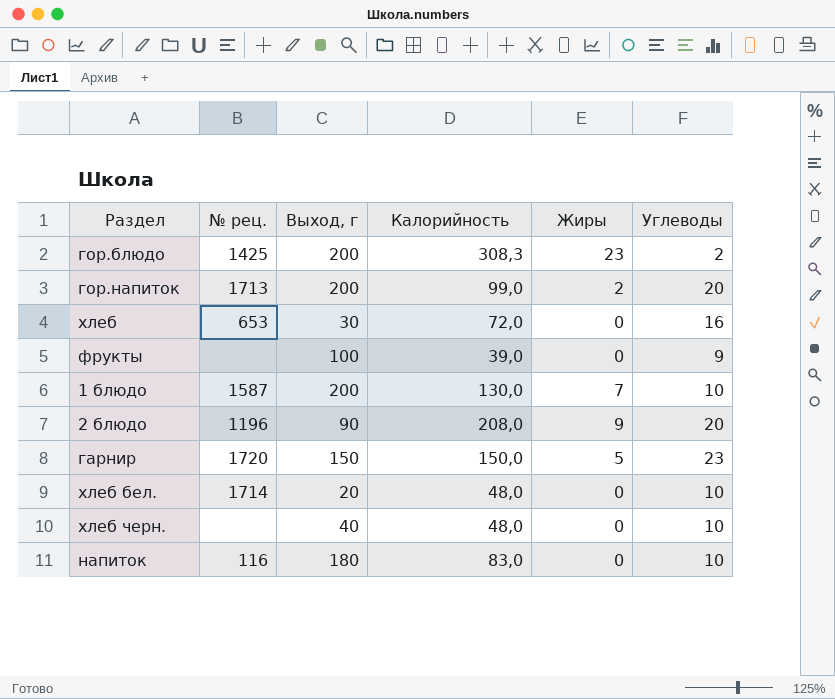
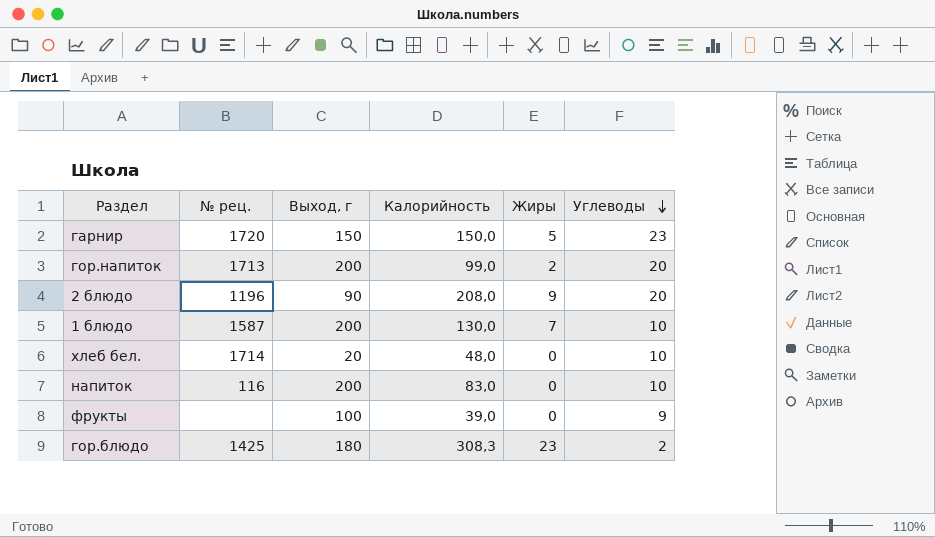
row order: none -> Углеводы descending
row хлеб: 653 | 30 | 72,0 | 0 | 16 -> none
row хлеб черн.: none | 40 | 48,0 | 0 | 10 -> none
напиток | Выход, г: 180 -> 200
гор.блюдо | Выход, г: 200 -> 180

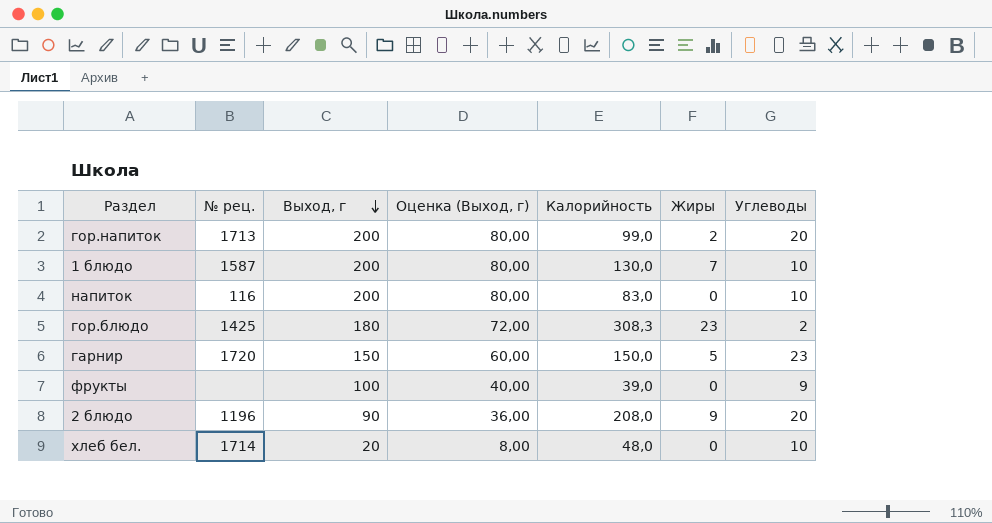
row order: Углеводы descending -> Выход, г descending
column Оценка (Выход, г) | formula: none -> [Выход, г] * 0,4

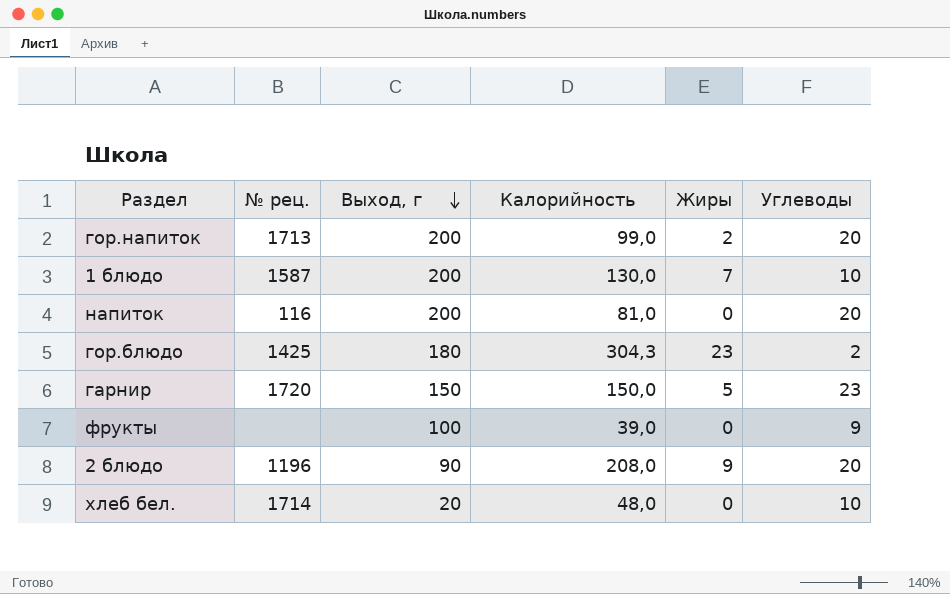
column Оценка (Выход, г) | formula: [Выход, г] * 0,4 -> none
напиток | Калорийность: 83,0 -> 81,0
напиток | Углеводы: 10 -> 20
гор.блюдо | Калорийность: 308,3 -> 304,3

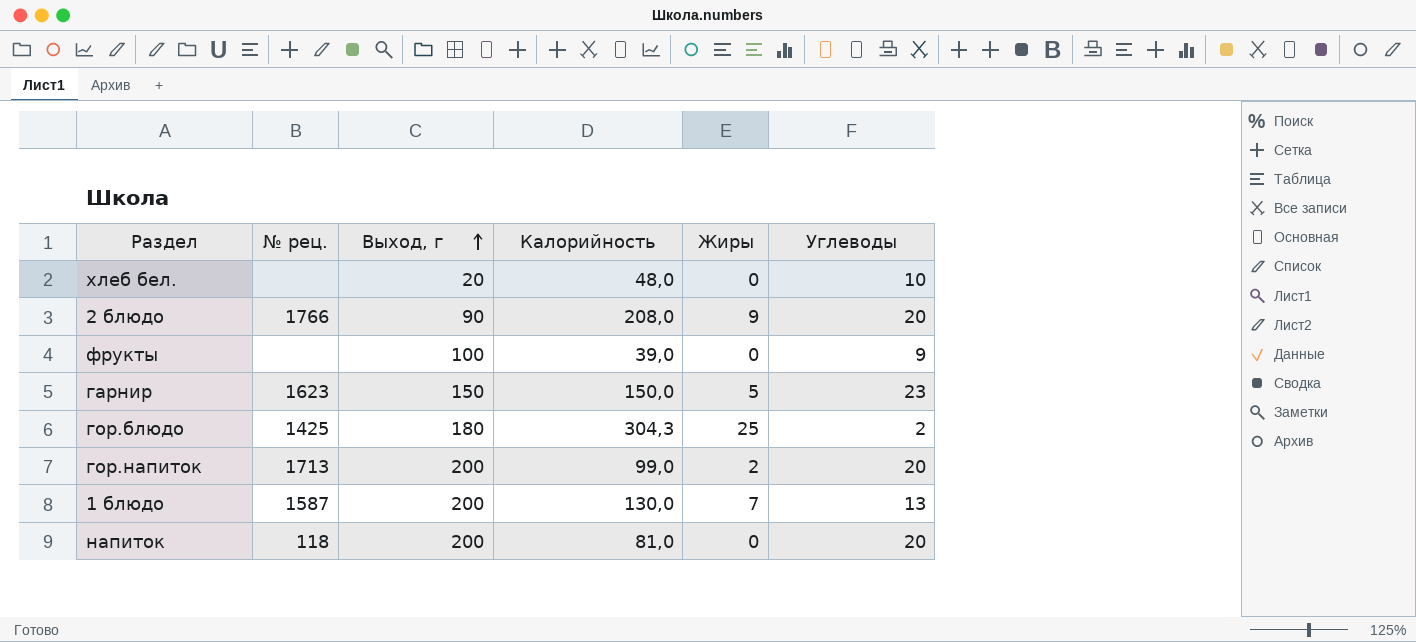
row order: Выход, г descending -> Выход, г ascending
хлеб бел. | № рец.: 1714 -> none
2 блюдо | № рец.: 1196 -> 1766
гарнир | № рец.: 1720 -> 1623
гор.блюдо | Жиры: 23 -> 25
1 блюдо | Углеводы: 10 -> 13
напиток | № рец.: 116 -> 118

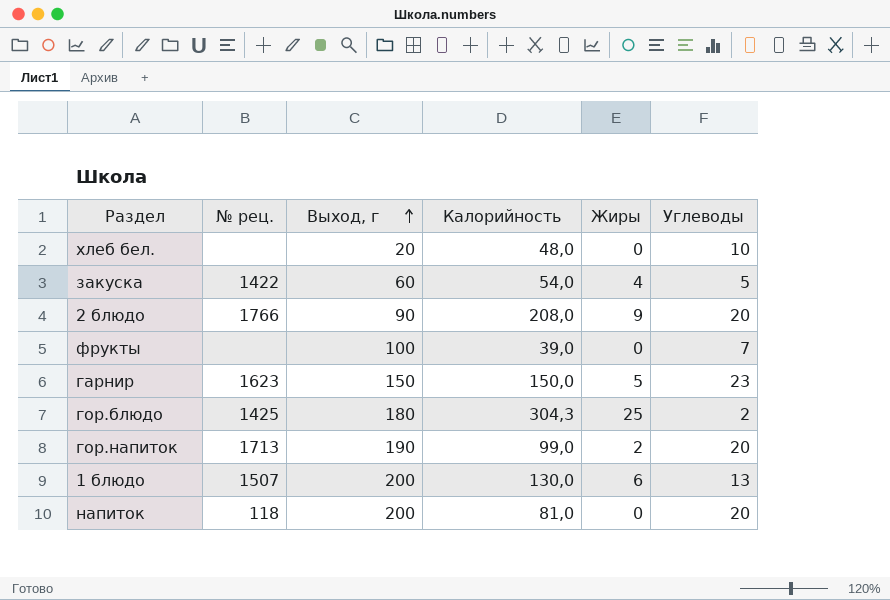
row закуска: none -> 1422 | 60 | 54,0 | 4 | 5
фрукты | Углеводы: 9 -> 7
гор.напиток | Выход, г: 200 -> 190
1 блюдо | № рец.: 1587 -> 1507
1 блюдо | Жиры: 7 -> 6

